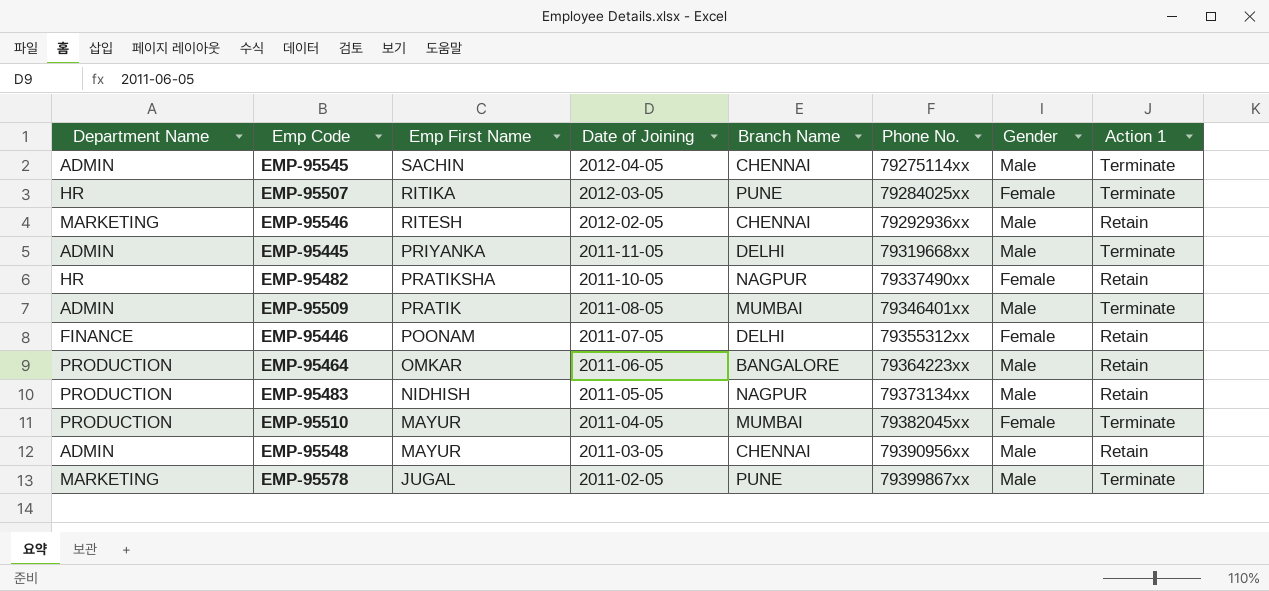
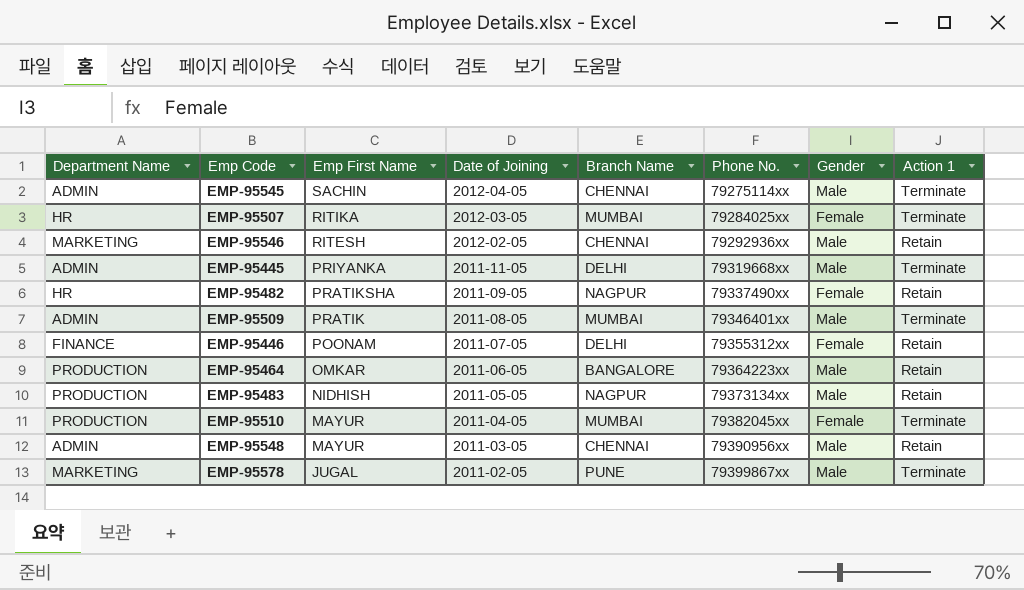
EMP-95507 | Branch Name: PUNE -> MUMBAI
EMP-95482 | Date of Joining: 2011-10-05 -> 2011-09-05

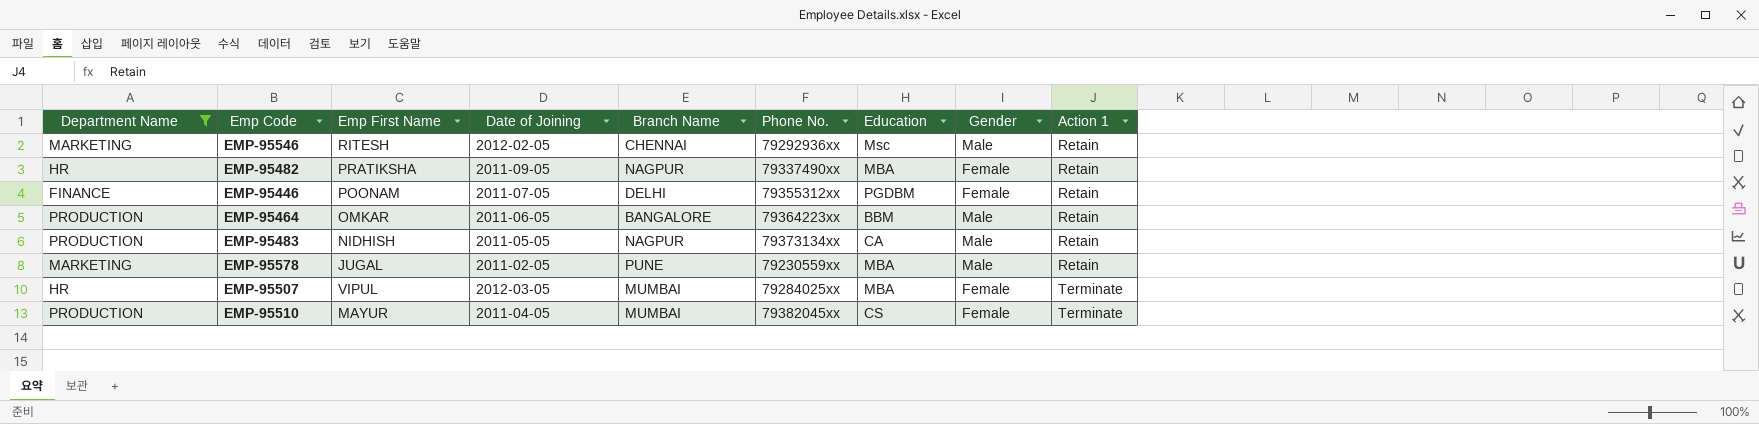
filter: none -> Department Name != ADMIN
row order: Emp First Name descending -> Action 1 ascending
column Education | position: none -> 7
EMP-95578 | Phone No.: 79399867xx -> 79230559xx
EMP-95578 | Action 1: Terminate -> Retain
EMP-95507 | Emp First Name: RITIKA -> VIPUL

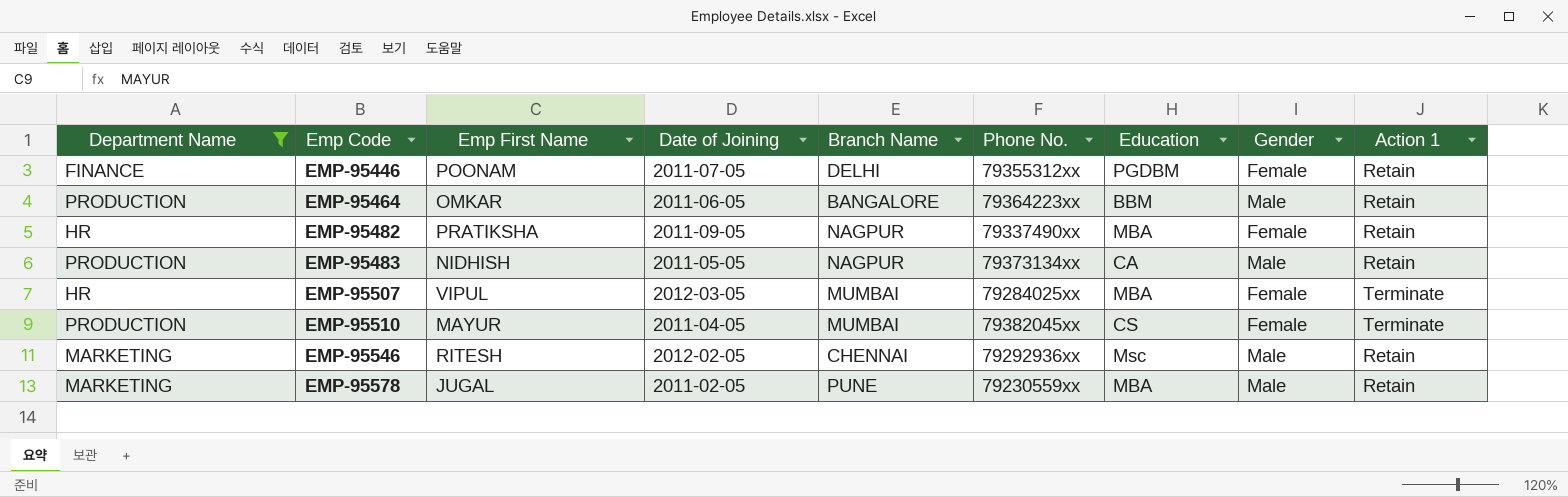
row order: Action 1 ascending -> Emp Code ascending

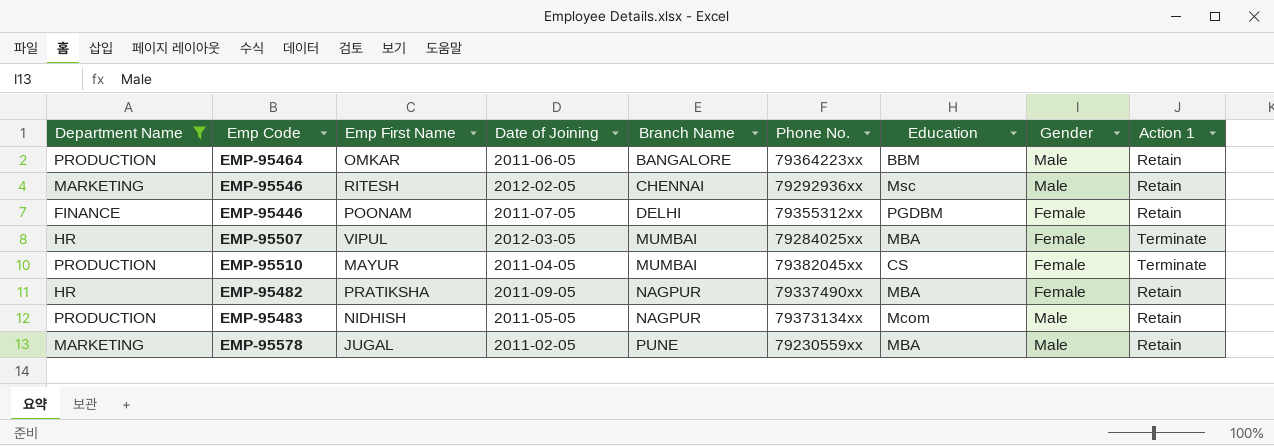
row order: Emp Code ascending -> Branch Name ascending
EMP-95483 | Education: CA -> Mcom

